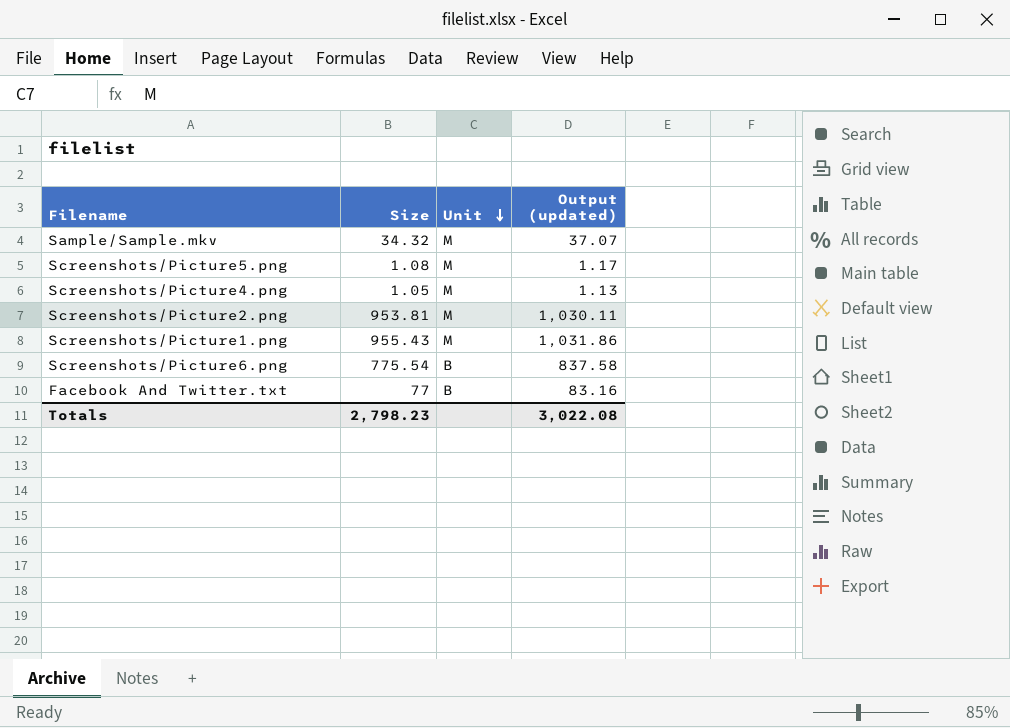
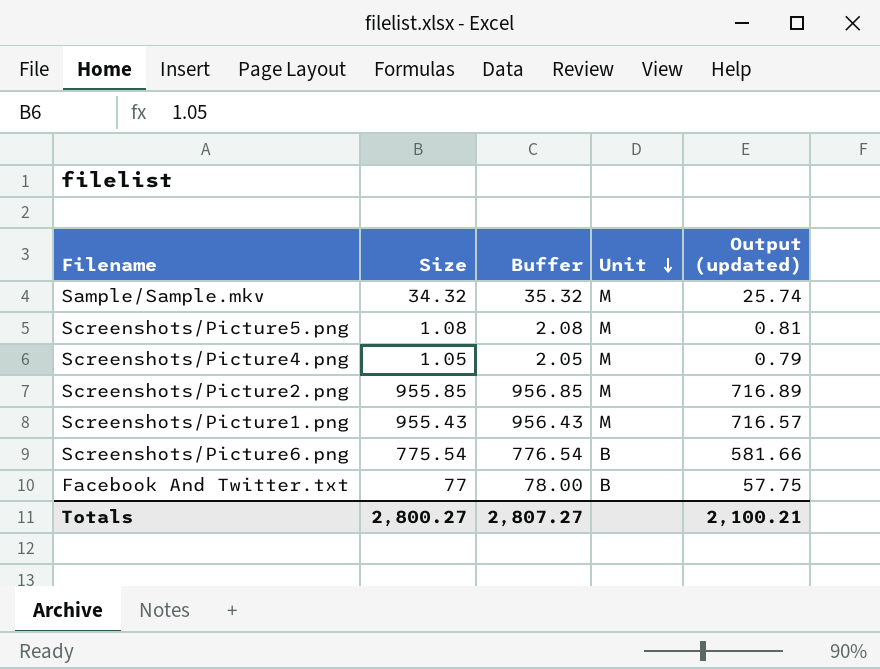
column Buffer | formula: none -> [Size] + 1
column Output (updated) | formula: [Size] * 1.08 -> [Size] * 0.75
Screenshots/Picture2.png | Size: 953.81 -> 955.85
Totals | Size: 2,798.23 -> 2,800.27
Totals | Output (updated): 3,022.08 -> 2,100.21

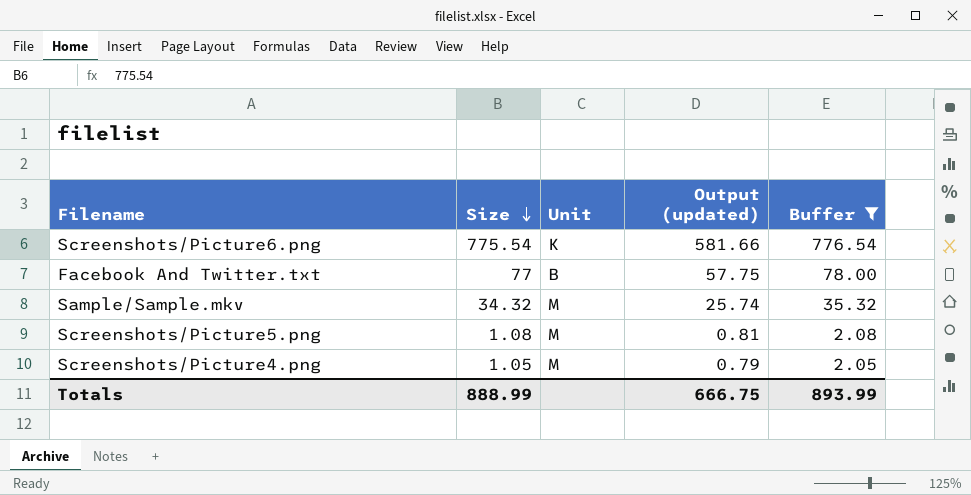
filter: none -> Buffer <= 776.54
row order: Unit descending -> Size descending
column Buffer | position: 3 -> 5
Screenshots/Picture6.png | Unit: B -> K
Totals | Size: 2,800.27 -> 888.99
Totals | Output (updated): 2,100.21 -> 666.75
Totals | Buffer: 2,807.27 -> 893.99

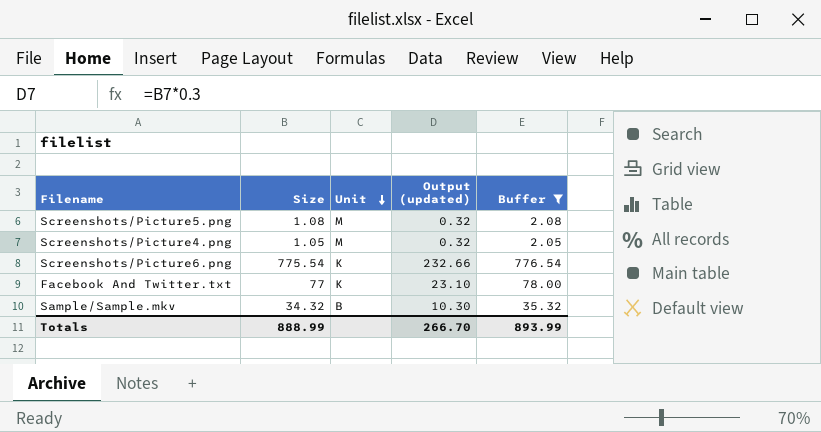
row order: Size descending -> Unit descending
column Output (updated) | formula: [Size] * 0.75 -> [Size] * 0.3
Facebook And Twitter.txt | Unit: B -> K
Sample/Sample.mkv | Unit: M -> B
Totals | Output (updated): 666.75 -> 266.70

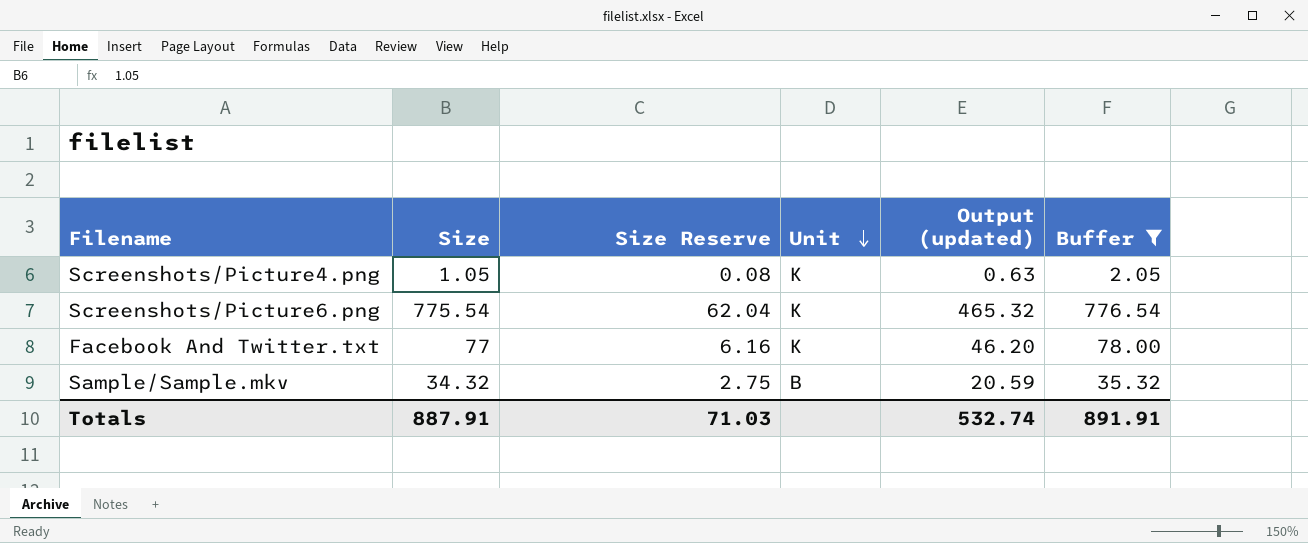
column Size Reserve | formula: none -> [Size] * 0.08
column Output (updated) | formula: [Size] * 0.3 -> [Size] * 0.6
row Screenshots/Picture5.png: 1.08 | M | 0.32 | 2.08 -> none
Screenshots/Picture4.png | Unit: M -> K
Totals | Size: 888.99 -> 887.91
Totals | Output (updated): 266.70 -> 532.74
Totals | Buffer: 893.99 -> 891.91

